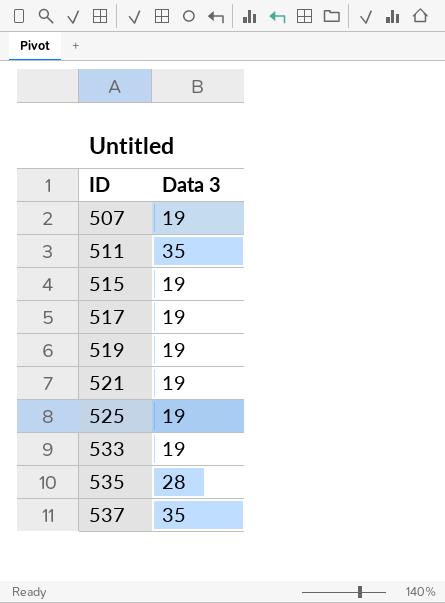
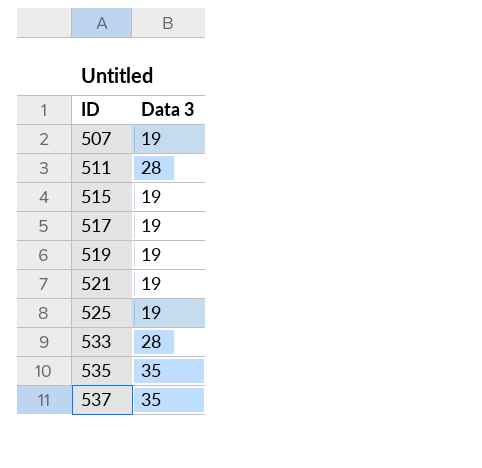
511 | Data 3: 35 -> 28
533 | Data 3: 19 -> 28
535 | Data 3: 28 -> 35

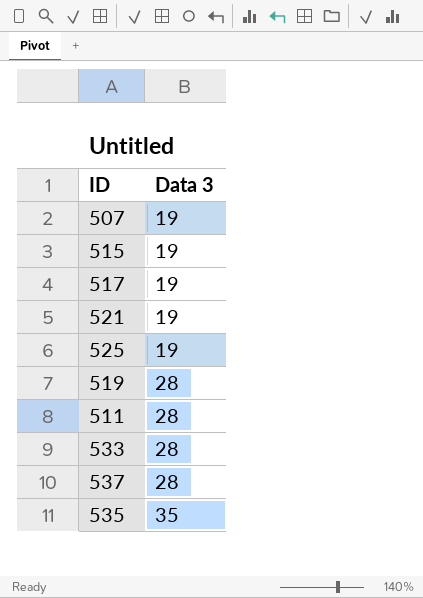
row order: ID ascending -> Data 3 ascending
519 | Data 3: 19 -> 28
537 | Data 3: 35 -> 28

